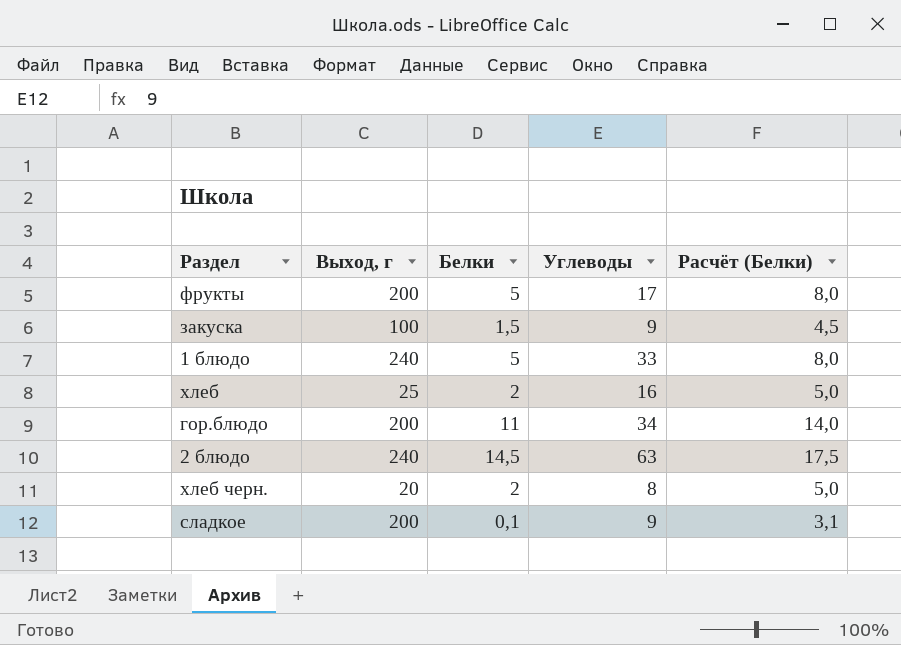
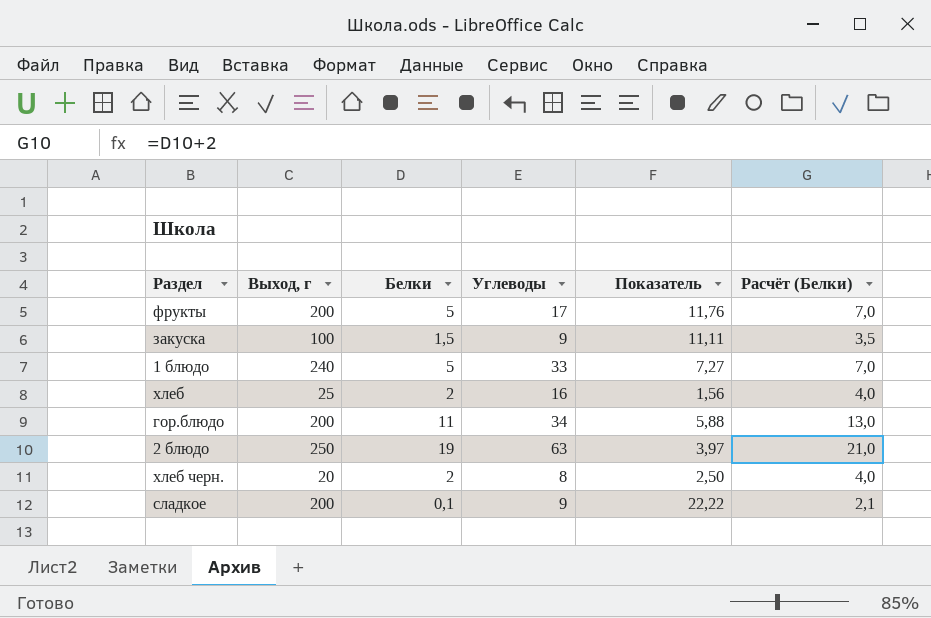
column Показатель | formula: none -> [Выход, г] / [Углеводы]
column Расчёт (Белки) | formula: [Белки] + 3 -> [Белки] + 2
2 блюдо | Выход, г: 240 -> 250
2 блюдо | Белки: 14,5 -> 19

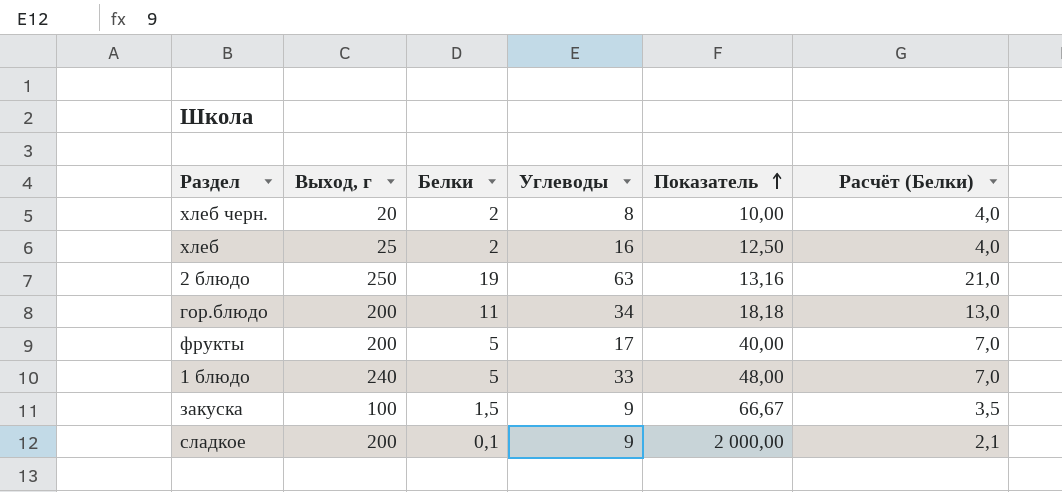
row order: none -> Показатель ascending
column Показатель | formula: [Выход, г] / [Углеводы] -> [Выход, г] / [Белки]

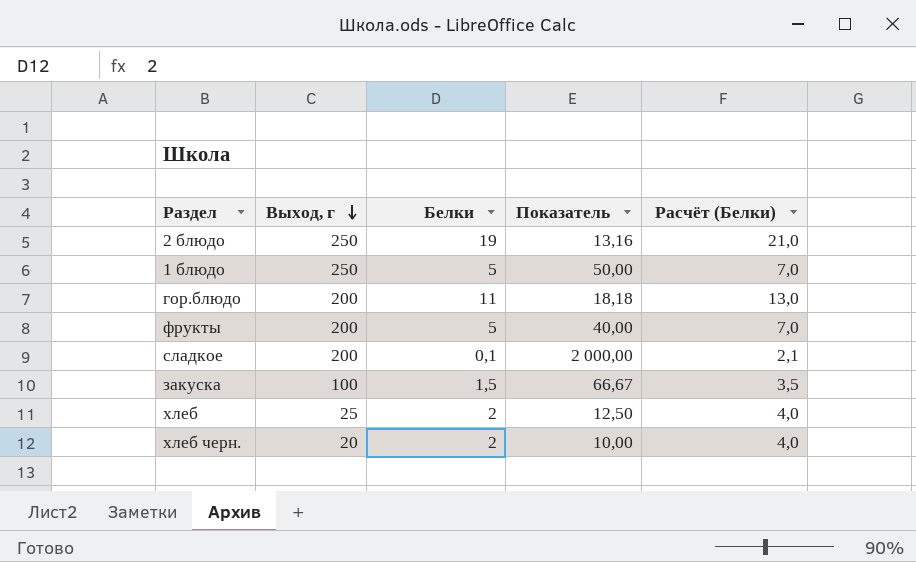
row order: Показатель ascending -> Выход, г descending
column Углеводы | position: 4 -> none
1 блюдо | Выход, г: 240 -> 250
1 блюдо | Показатель: 48,00 -> 50,00

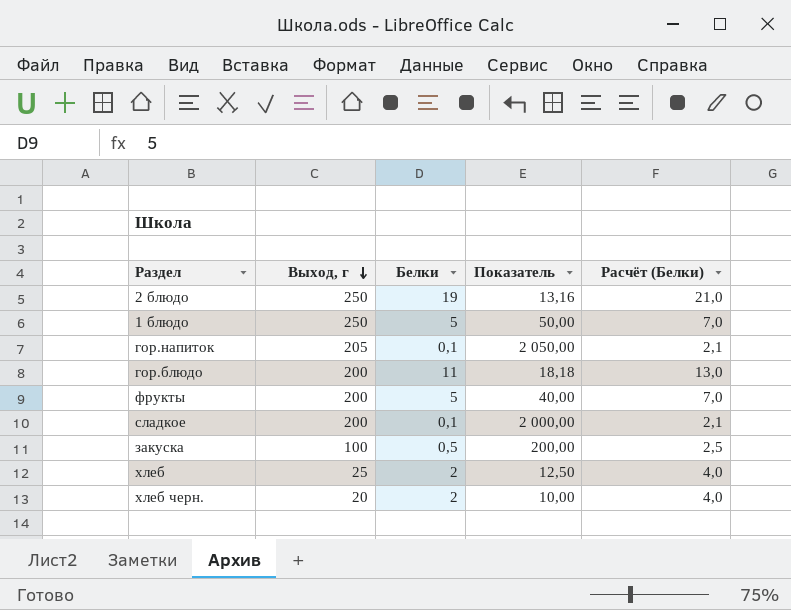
row гор.напиток: none -> 205 | 0,1 | 2 050,00 | 2,1
закуска | Белки: 1,5 -> 0,5
закуска | Показатель: 66,67 -> 200,00
закуска | Расчёт (Белки): 3,5 -> 2,5

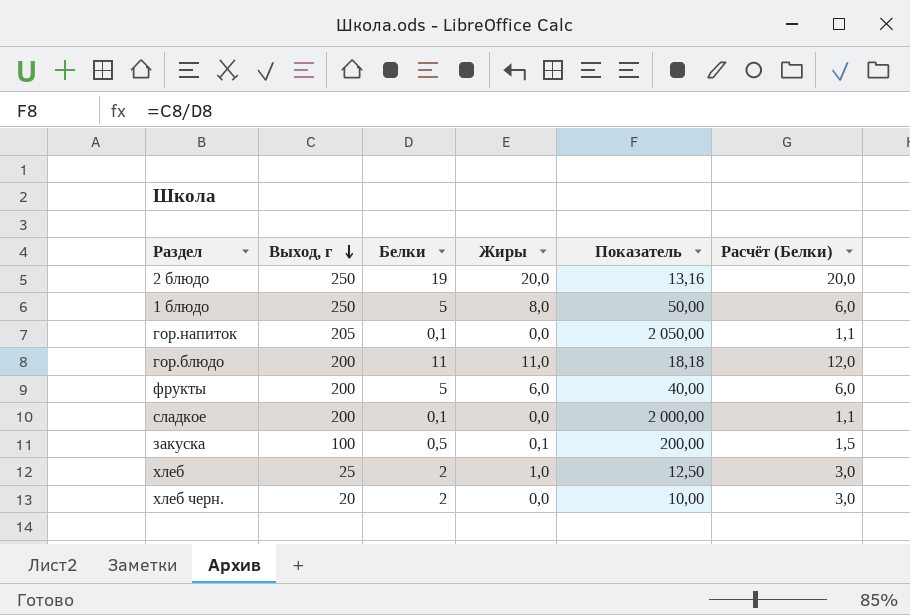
column Жиры | position: none -> 4
column Расчёт (Белки) | formula: [Белки] + 2 -> [Белки] + 1

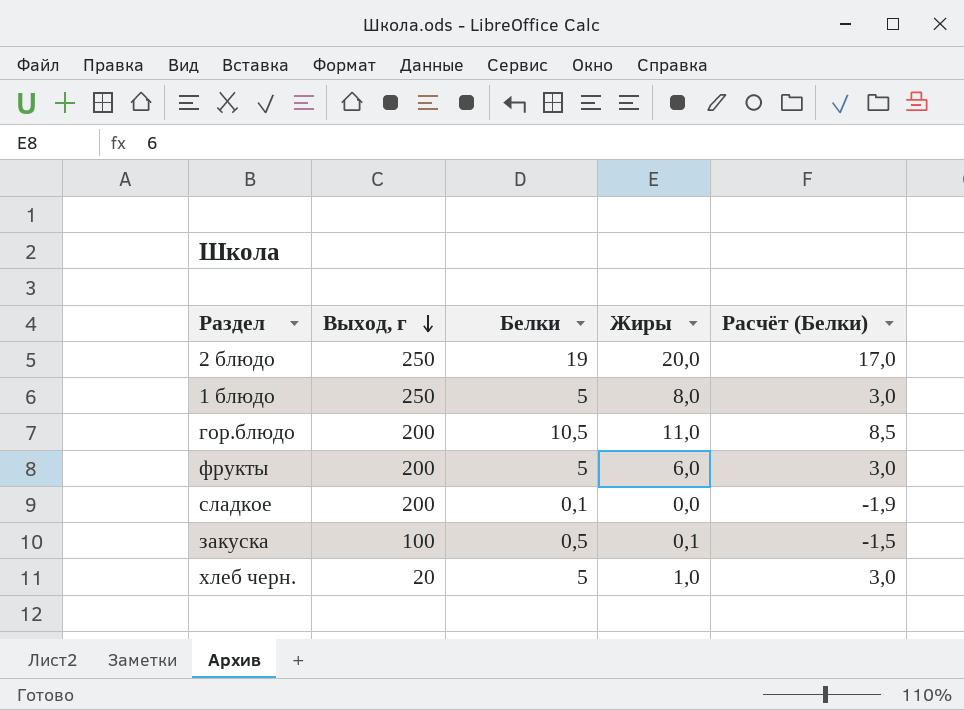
column Показатель | formula: [Выход, г] / [Белки] -> none
column Расчёт (Белки) | formula: [Белки] + 1 -> [Белки] - 2
row гор.напиток: 205 | 0,1 | 0,0 | 2 050,00 | 1,1 -> none
row хлеб: 25 | 2 | 1,0 | 12,50 | 3,0 -> none
гор.блюдо | Белки: 11 -> 10,5
хлеб черн. | Белки: 2 -> 5
хлеб черн. | Жиры: 0,0 -> 1,0

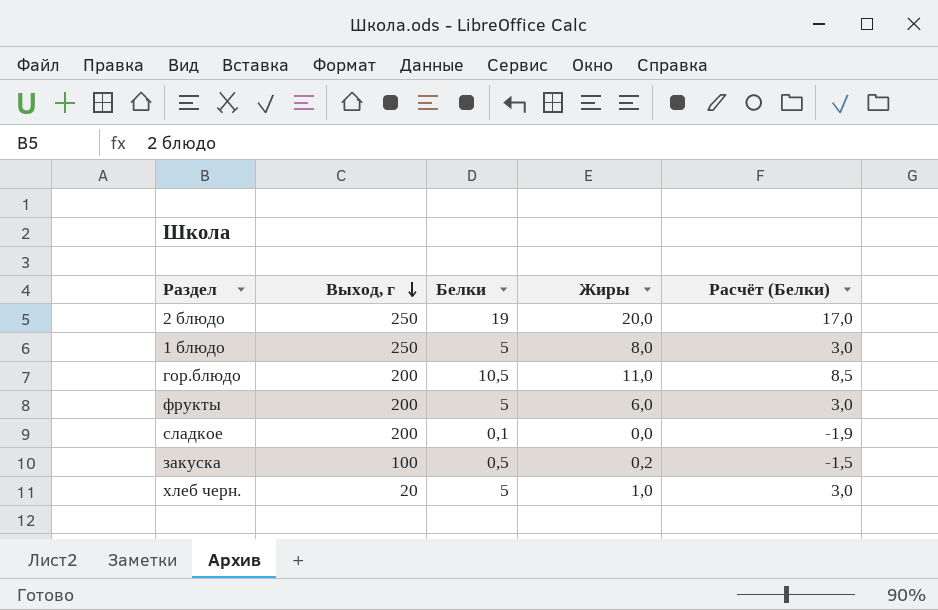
закуска | Жиры: 0,1 -> 0,2

